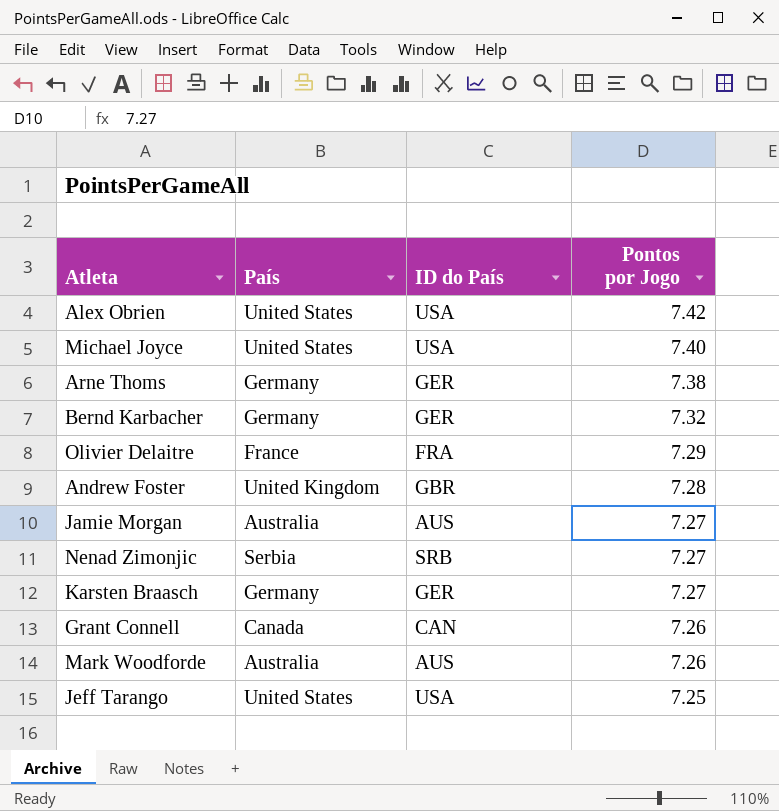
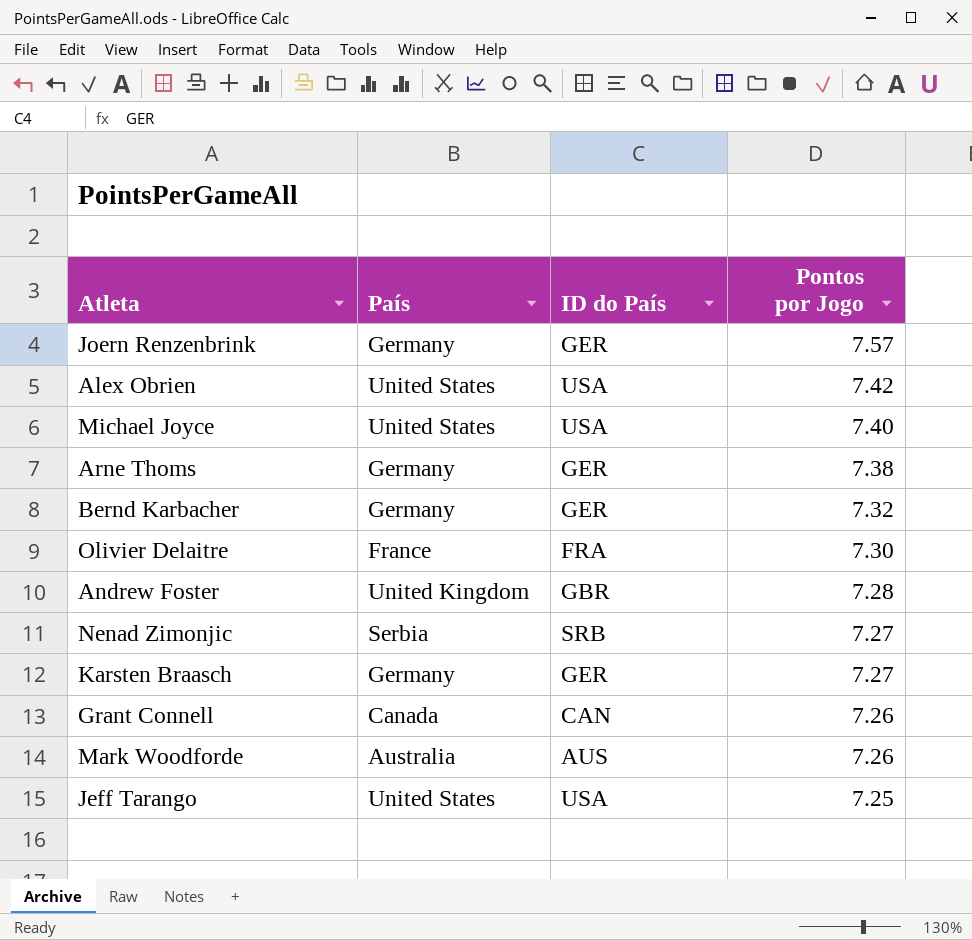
row Jamie Morgan: Australia | AUS | 7.27 -> none
row Joern Renzenbrink: none -> Germany | GER | 7.57
Olivier Delaitre | Pontos por Jogo: 7.29 -> 7.30

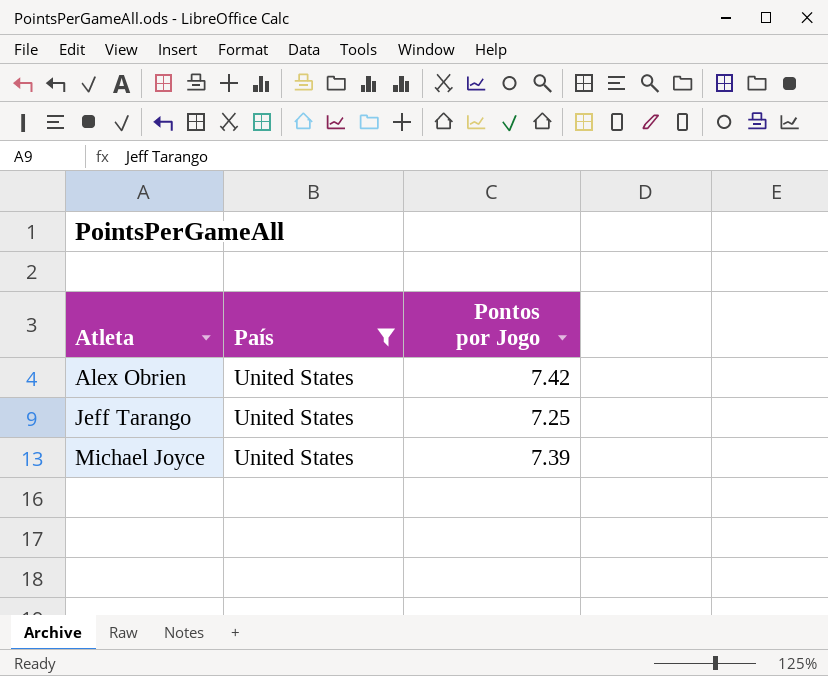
filter: none -> País = United States
row order: Pontos por Jogo descending -> Atleta ascending
column ID do País | position: 3 -> none
Michael Joyce | Pontos por Jogo: 7.40 -> 7.39

